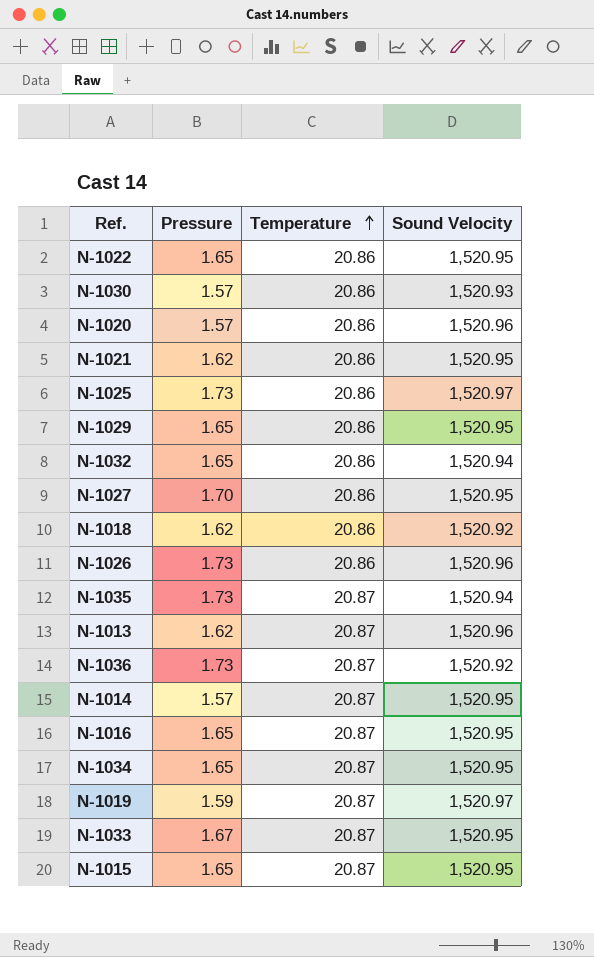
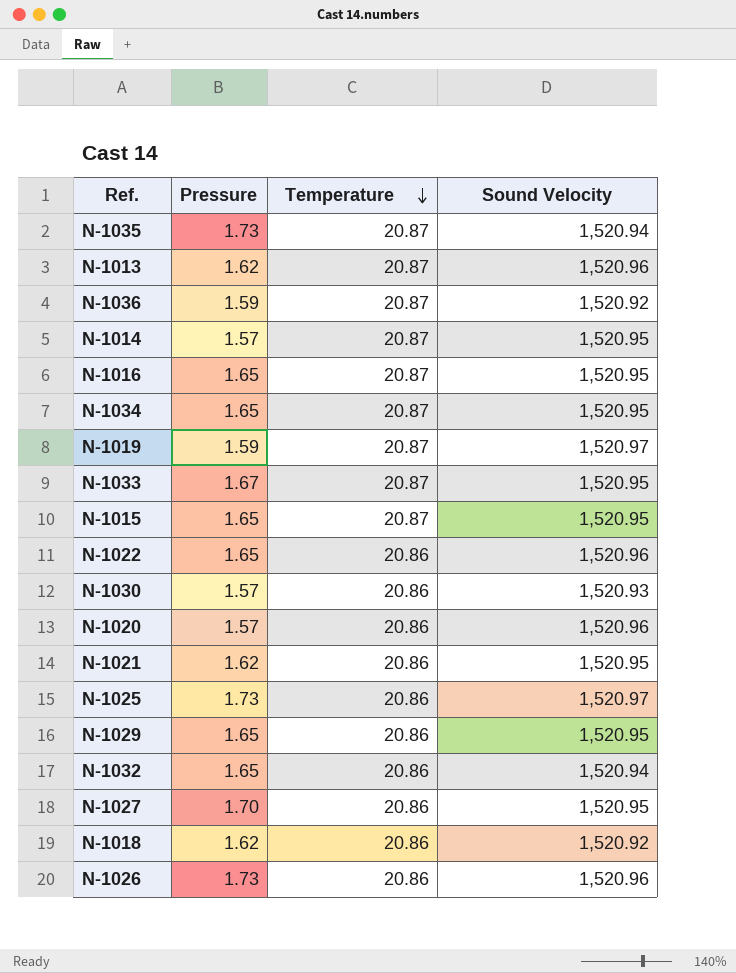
row order: Temperature ascending -> Temperature descending
N-1036 | Pressure: 1.73 -> 1.59
N-1022 | Sound Velocity: 1,520.95 -> 1,520.96

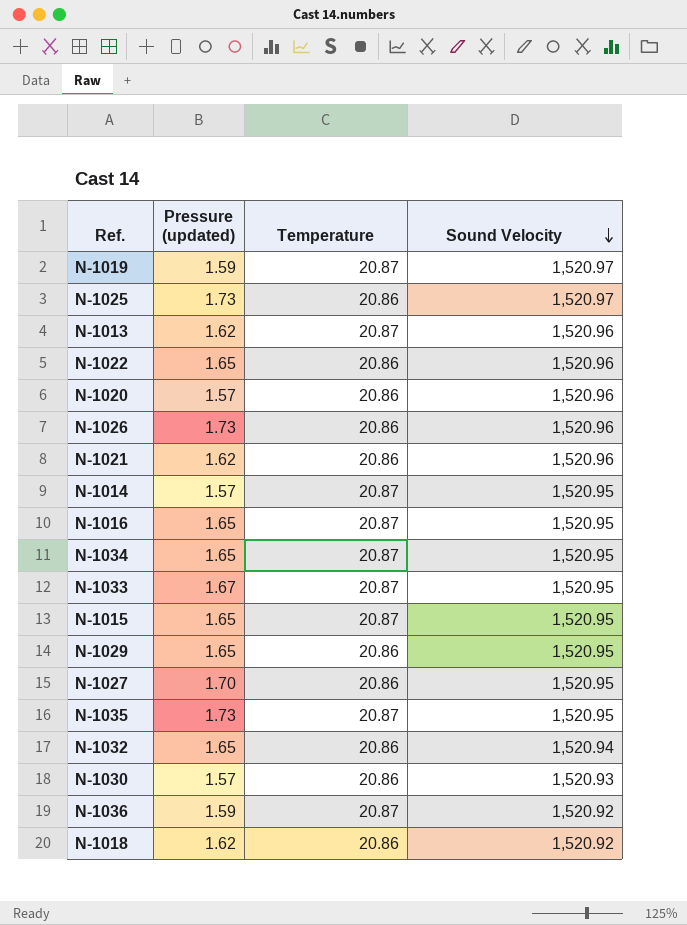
row order: Temperature descending -> Sound Velocity descending
column name: Pressure -> Pressure (updated)
N-1021 | Sound Velocity: 1,520.95 -> 1,520.96
N-1035 | Sound Velocity: 1,520.94 -> 1,520.95

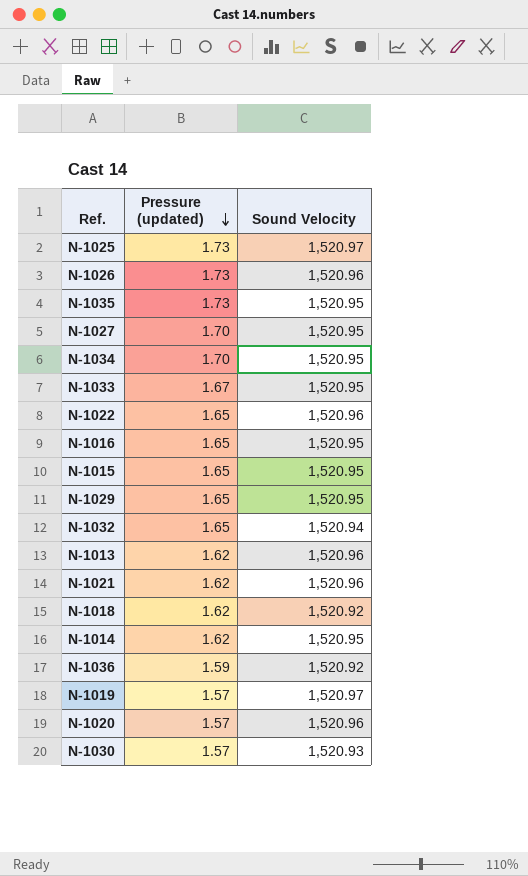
row order: Sound Velocity descending -> Pressure (updated) descending
column Temperature | position: 3 -> none
N-1034 | Pressure (updated): 1.65 -> 1.70
N-1014 | Pressure (updated): 1.57 -> 1.62
N-1019 | Pressure (updated): 1.59 -> 1.57

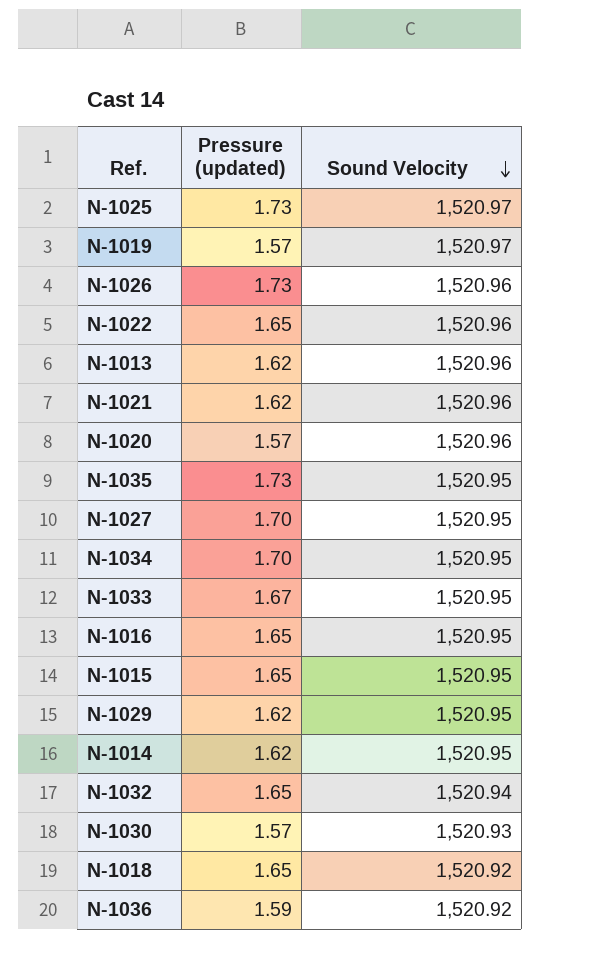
row order: Pressure (updated) descending -> Sound Velocity descending
N-1029 | Pressure (updated): 1.65 -> 1.62
N-1018 | Pressure (updated): 1.62 -> 1.65

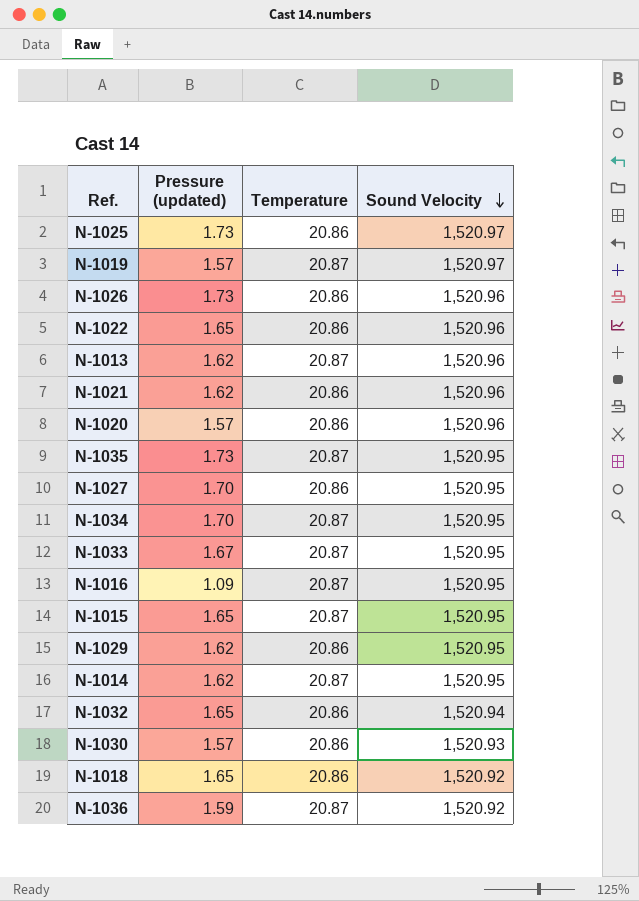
column Temperature | position: none -> 3
N-1016 | Pressure (updated): 1.65 -> 1.09

